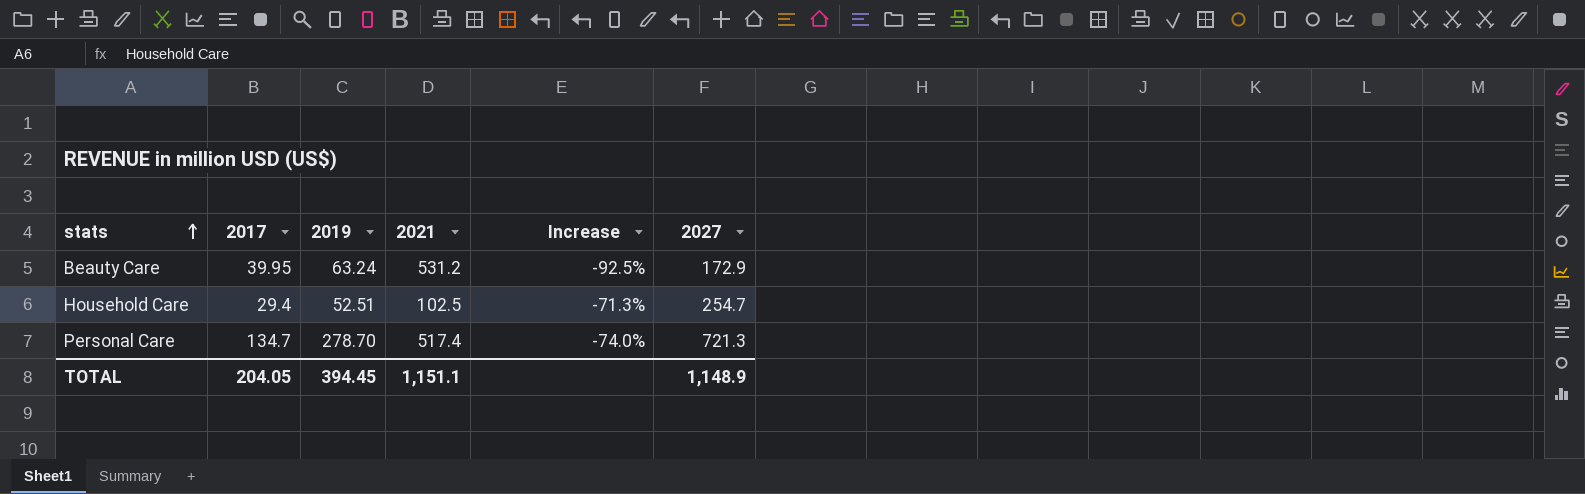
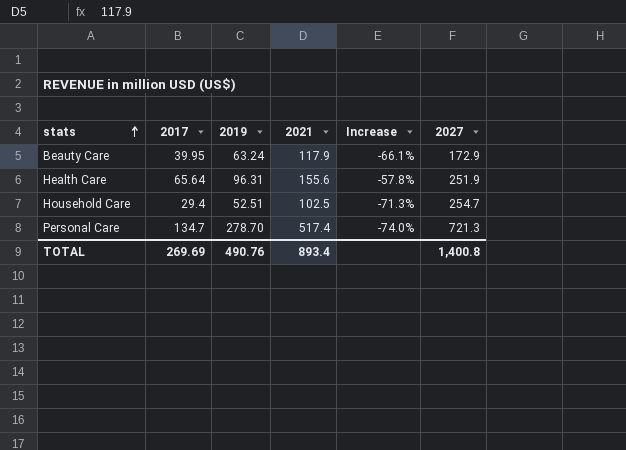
Beauty Care | 2021: 531.2 -> 117.9
Beauty Care | Increase: -92.5% -> -66.1%
row Health Care: none -> 65.64 | 96.31 | 155.6 | -57.8% | 251.9
TOTAL | 2017: 204.05 -> 269.69
TOTAL | 2019: 394.45 -> 490.76
TOTAL | 2021: 1,151.1 -> 893.4
TOTAL | 2027: 1,148.9 -> 1,400.8

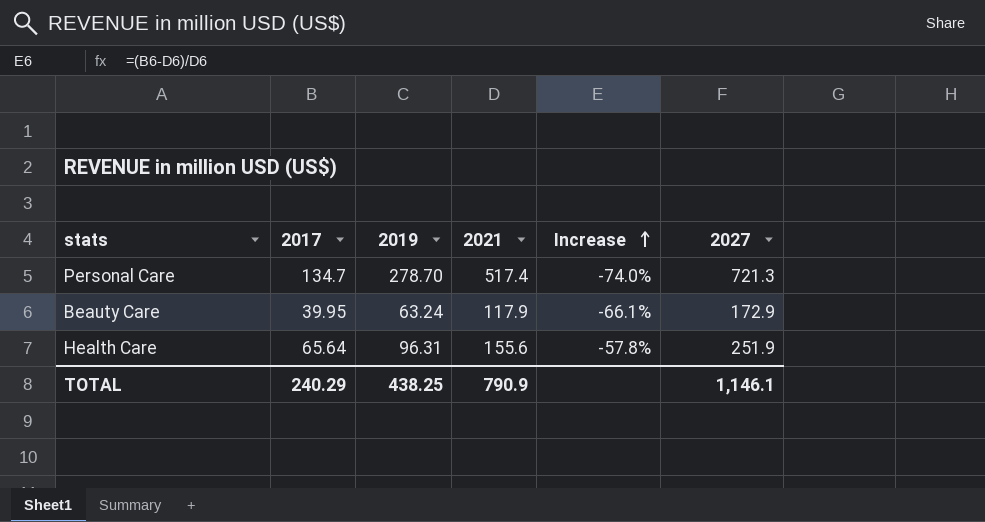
row order: stats ascending -> Increase ascending
row Household Care: 29.4 | 52.51 | 102.5 | -71.3% | 254.7 -> none
TOTAL | 2017: 269.69 -> 240.29
TOTAL | 2019: 490.76 -> 438.25
TOTAL | 2021: 893.4 -> 790.9
TOTAL | 2027: 1,400.8 -> 1,146.1

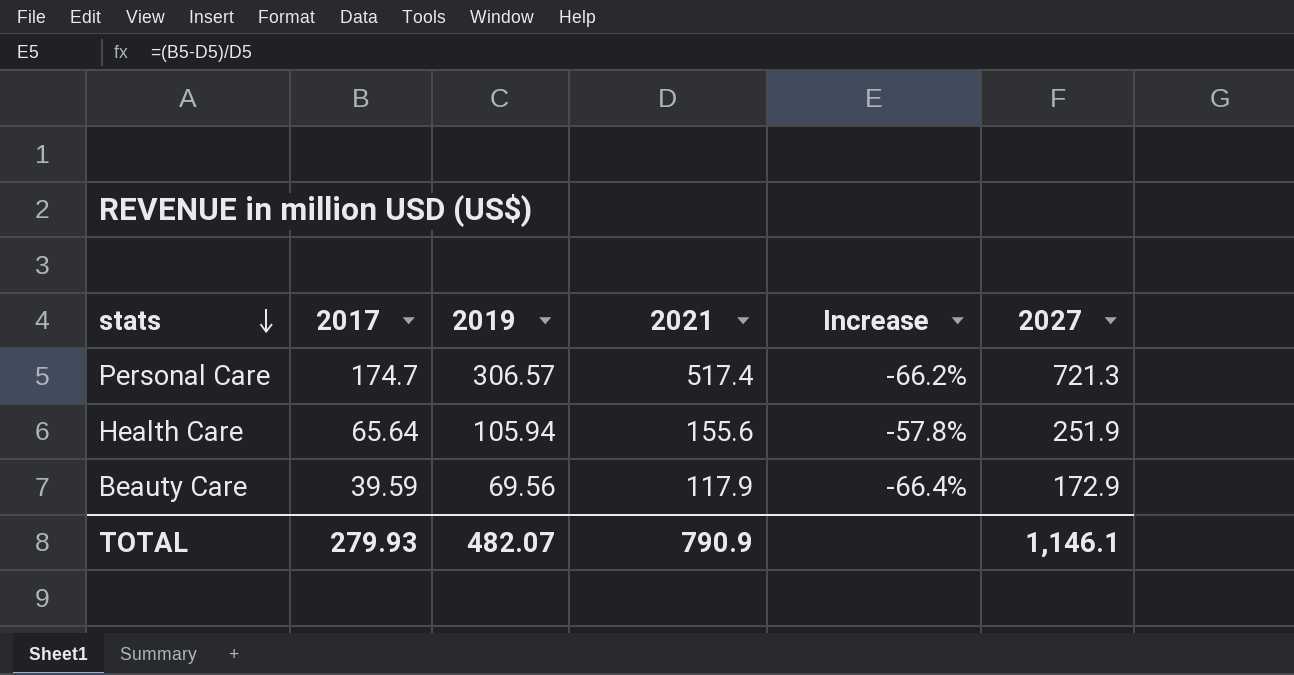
row order: Increase ascending -> stats descending
Personal Care | 2017: 134.7 -> 174.7
Personal Care | 2019: 278.70 -> 306.57
Personal Care | Increase: -74.0% -> -66.2%
Health Care | 2019: 96.31 -> 105.94
Beauty Care | 2017: 39.95 -> 39.59
Beauty Care | 2019: 63.24 -> 69.56
Beauty Care | Increase: -66.1% -> -66.4%
TOTAL | 2017: 240.29 -> 279.93
TOTAL | 2019: 438.25 -> 482.07

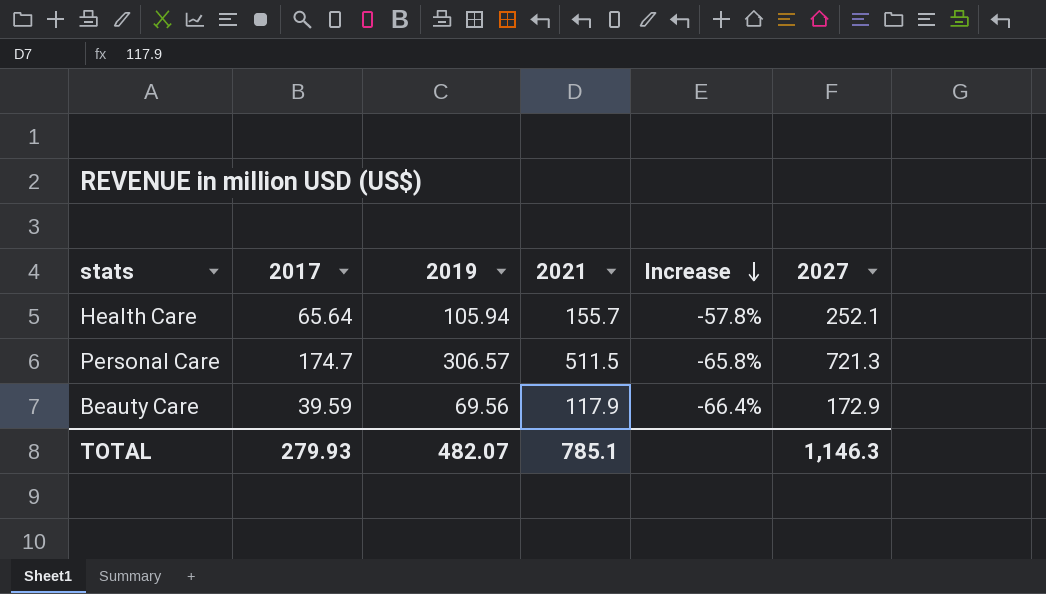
row order: stats descending -> Increase descending
Health Care | 2021: 155.6 -> 155.7
Health Care | 2027: 251.9 -> 252.1
Personal Care | 2021: 517.4 -> 511.5
Personal Care | Increase: -66.2% -> -65.8%
TOTAL | 2021: 790.9 -> 785.1
TOTAL | 2027: 1,146.1 -> 1,146.3

